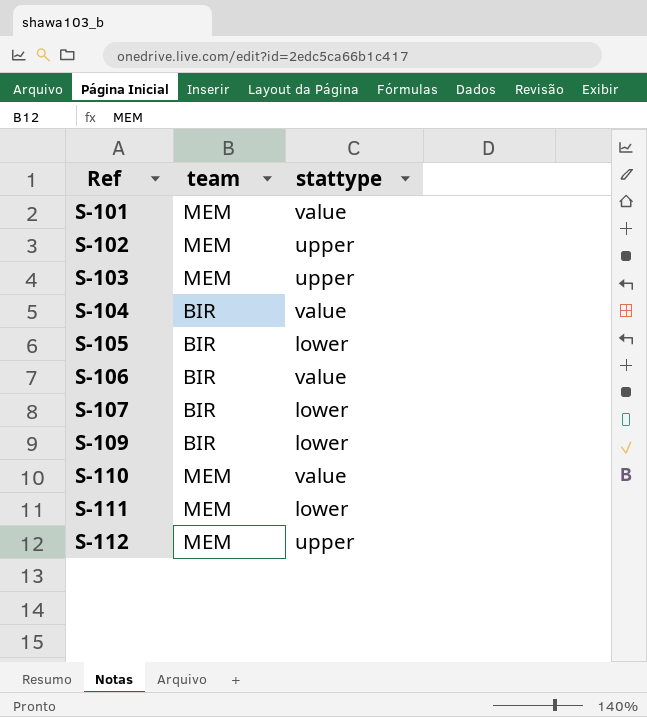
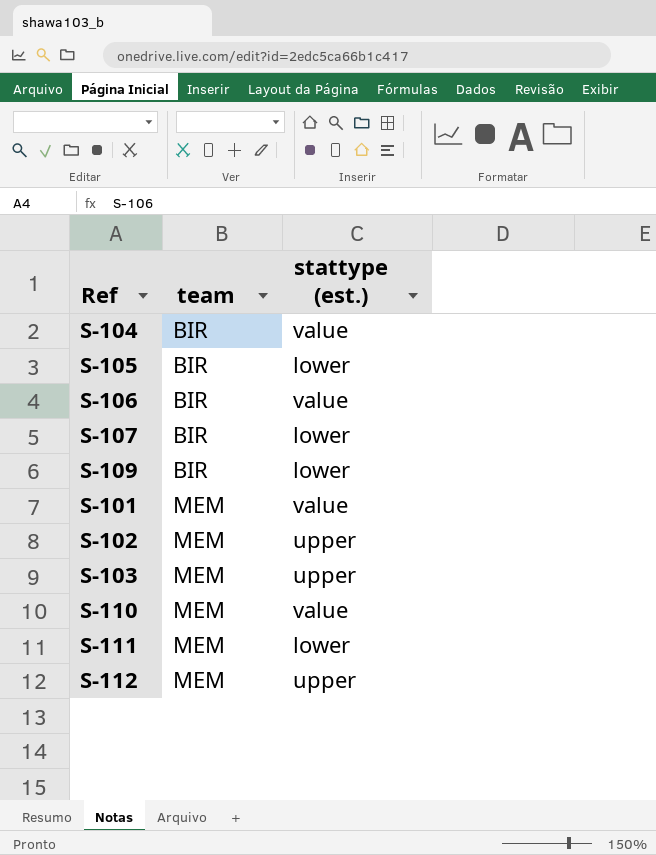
row order: Ref ascending -> team ascending
column name: stattype -> stattype (est.)

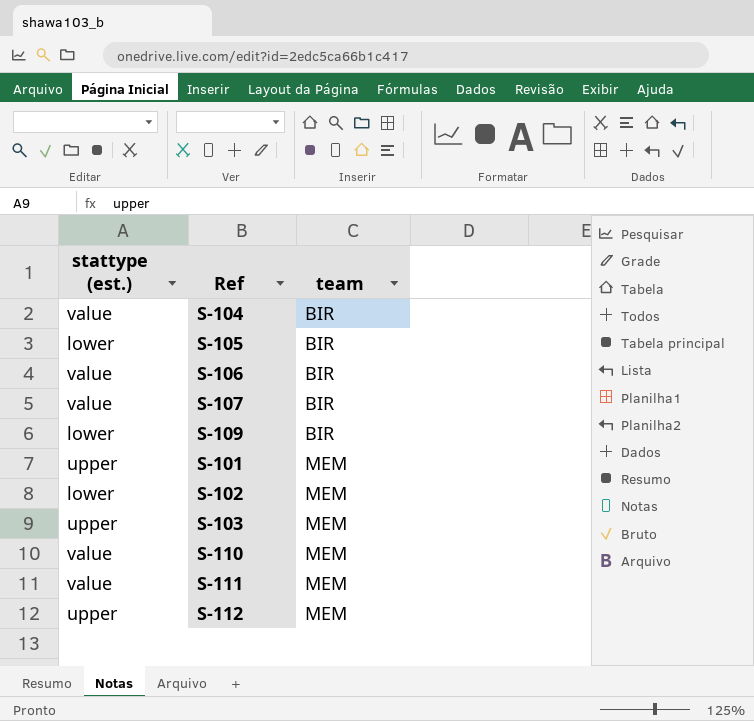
column stattype (est.) | position: 3 -> 1
S-107 | stattype (est.): lower -> value
S-101 | stattype (est.): value -> upper
S-102 | stattype (est.): upper -> lower
S-111 | stattype (est.): lower -> value

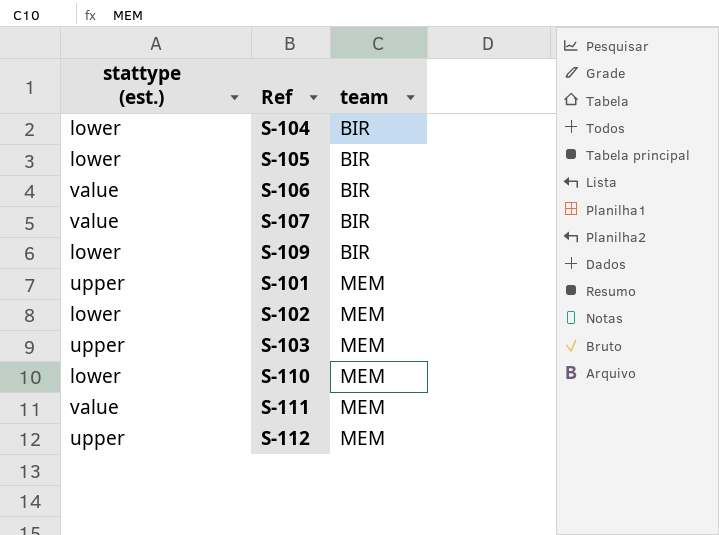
S-104 | stattype (est.): value -> lower
S-110 | stattype (est.): value -> lower

